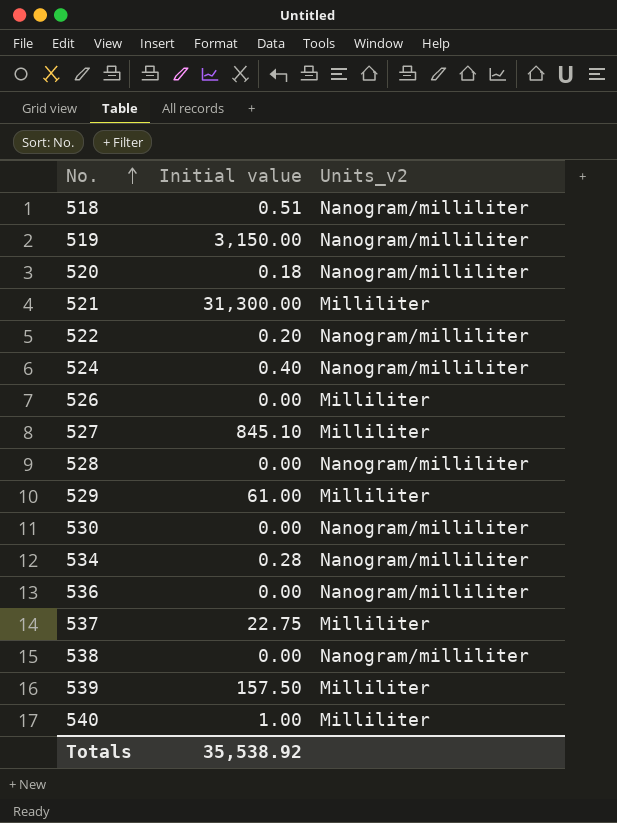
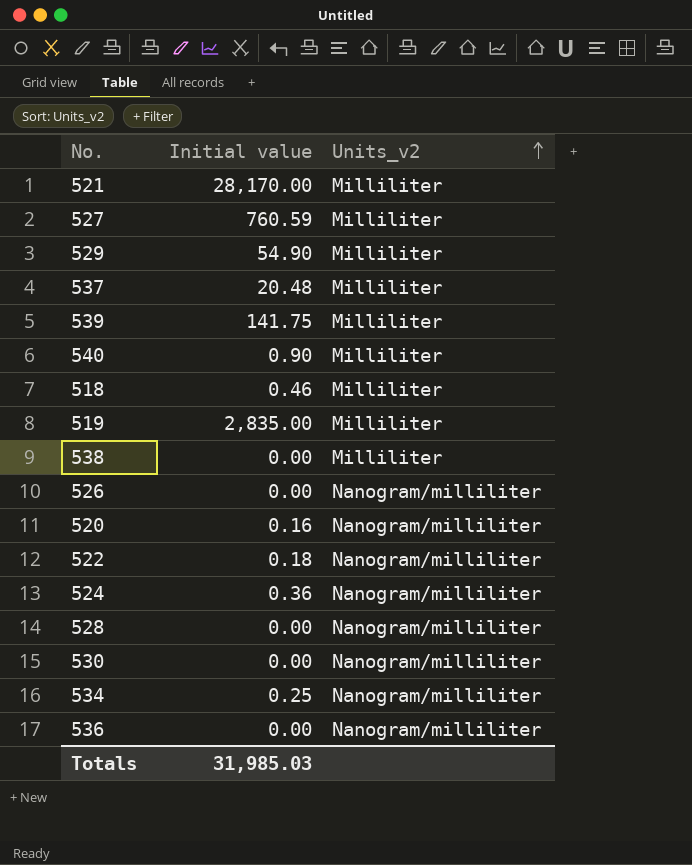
row order: No. ascending -> Units_v2 ascending
521 | Initial value: 31,300.00 -> 28,170.00
527 | Initial value: 845.10 -> 760.59
529 | Initial value: 61.00 -> 54.90
537 | Initial value: 22.75 -> 20.48
539 | Initial value: 157.50 -> 141.75
540 | Initial value: 1.00 -> 0.90
518 | Initial value: 0.51 -> 0.46
518 | Units_v2: Nanogram/milliliter -> Milliliter
519 | Initial value: 3,150.00 -> 2,835.00
519 | Units_v2: Nanogram/milliliter -> Milliliter
538 | Units_v2: Nanogram/milliliter -> Milliliter
526 | Units_v2: Milliliter -> Nanogram/milliliter
520 | Initial value: 0.18 -> 0.16
522 | Initial value: 0.20 -> 0.18
524 | Initial value: 0.40 -> 0.36
534 | Initial value: 0.28 -> 0.25
Totals | Initial value: 35,538.92 -> 31,985.03

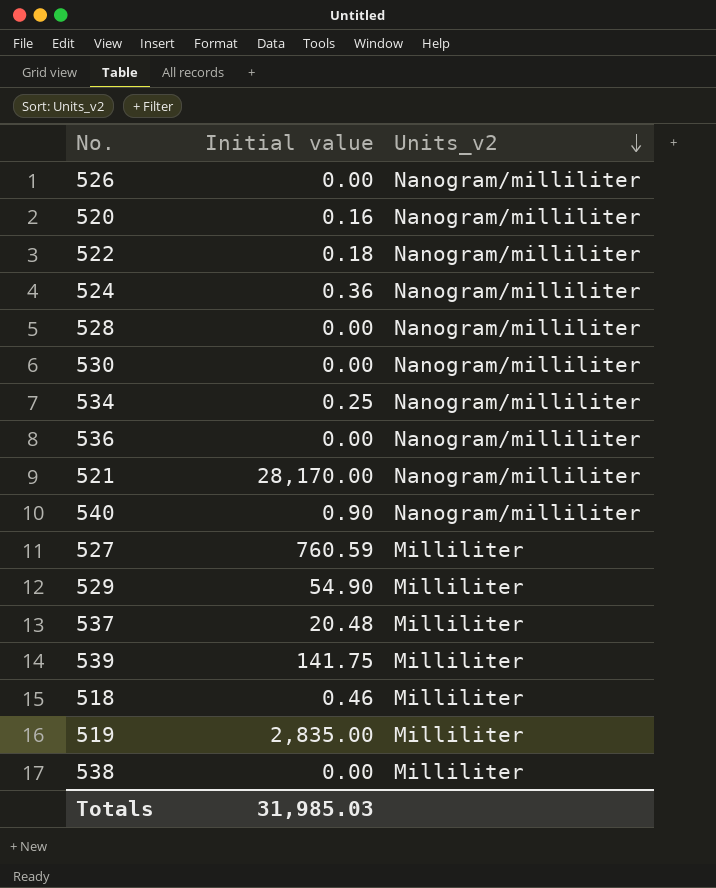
row order: Units_v2 ascending -> Units_v2 descending
521 | Units_v2: Milliliter -> Nanogram/milliliter
540 | Units_v2: Milliliter -> Nanogram/milliliter

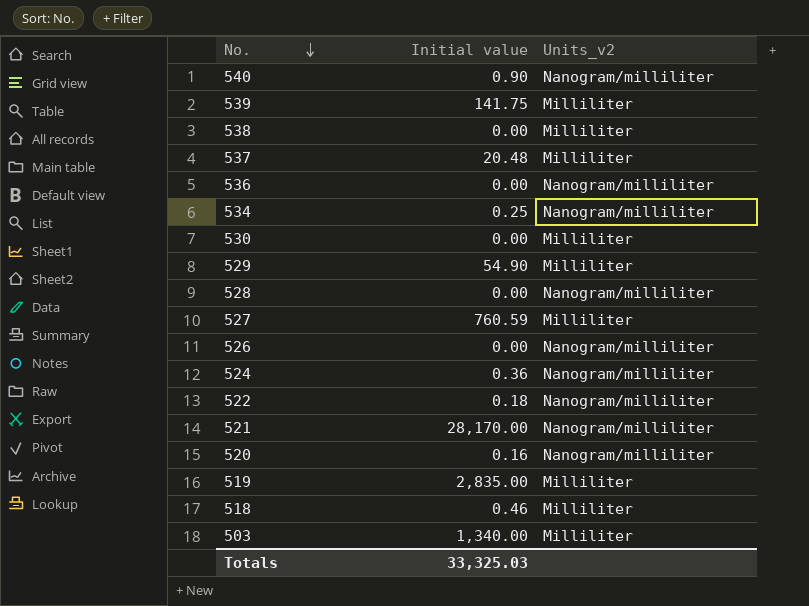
row order: Units_v2 descending -> No. descending
530 | Units_v2: Nanogram/milliliter -> Milliliter
row 503: none -> 1,340.00 | Milliliter
Totals | Initial value: 31,985.03 -> 33,325.03

